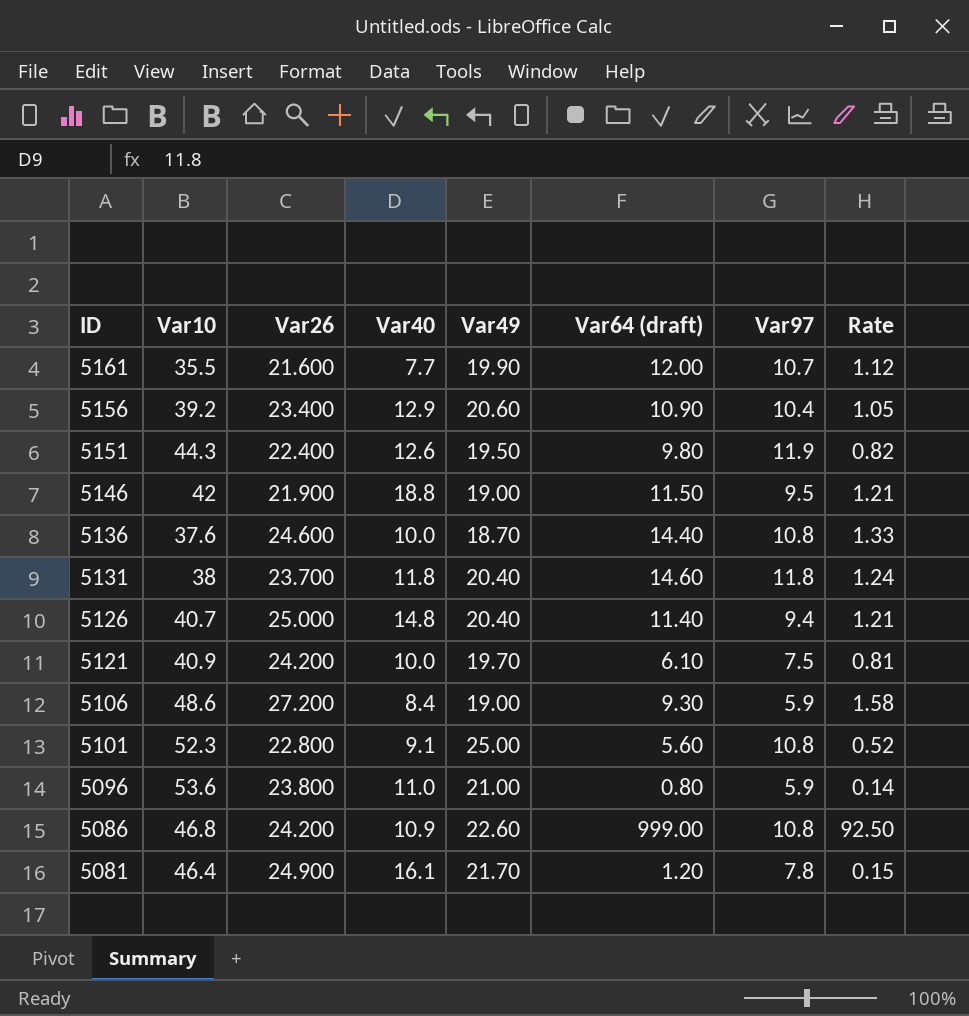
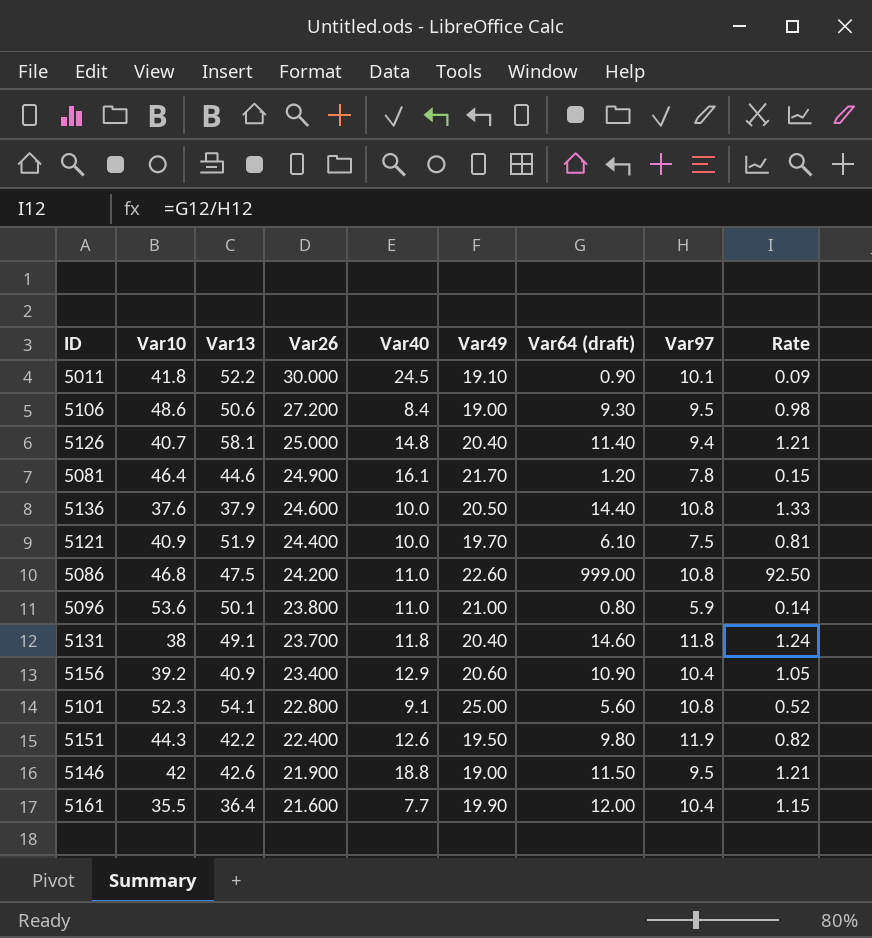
row order: ID descending -> Var26 descending
column Var13 | position: none -> 3
row 5011: none -> 41.8 | 52.2 | 30.000 | 24.5 | 19.10 | 0.90 | 10.1 | 0.09
5106 | Var97: 5.9 -> 9.5
5106 | Rate: 1.58 -> 0.98
5136 | Var49: 18.70 -> 20.50
5121 | Var26: 24.200 -> 24.400
5086 | Var40: 10.9 -> 11.0
5161 | Var97: 10.7 -> 10.4
5161 | Rate: 1.12 -> 1.15

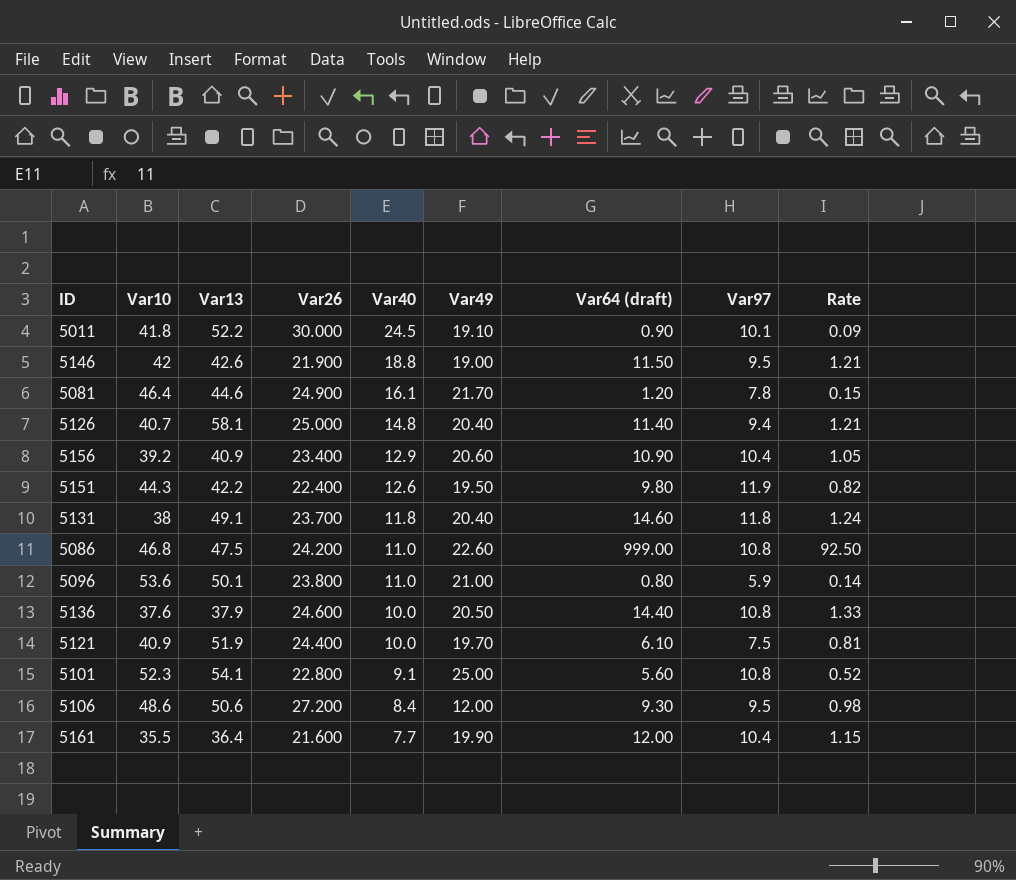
row order: Var26 descending -> Var40 descending
5106 | Var49: 19.00 -> 12.00

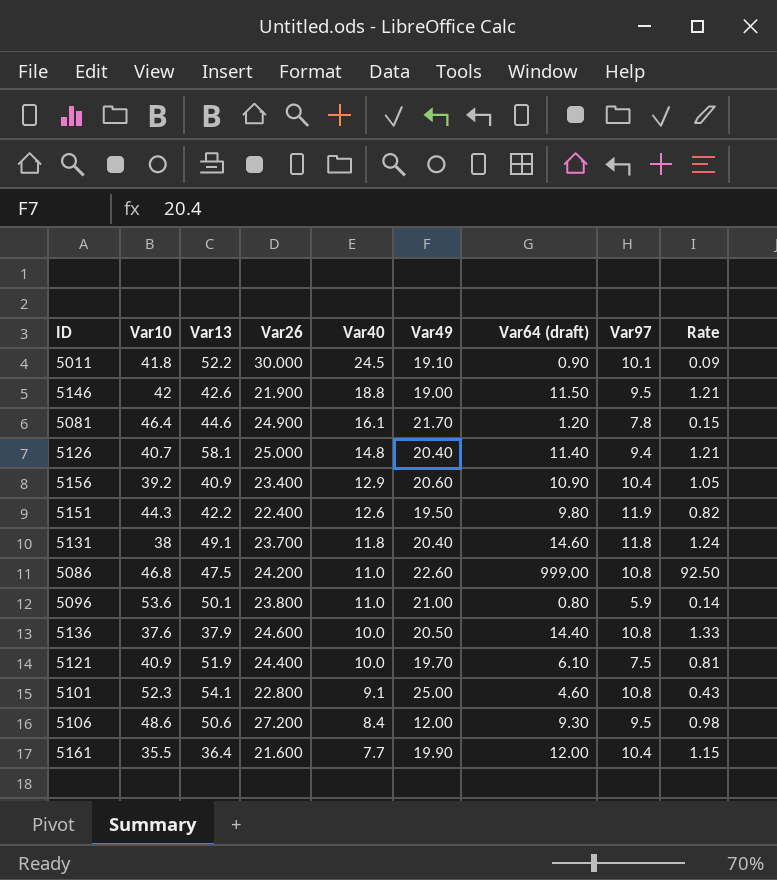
5101 | Var64 (draft): 5.60 -> 4.60
5101 | Rate: 0.52 -> 0.43

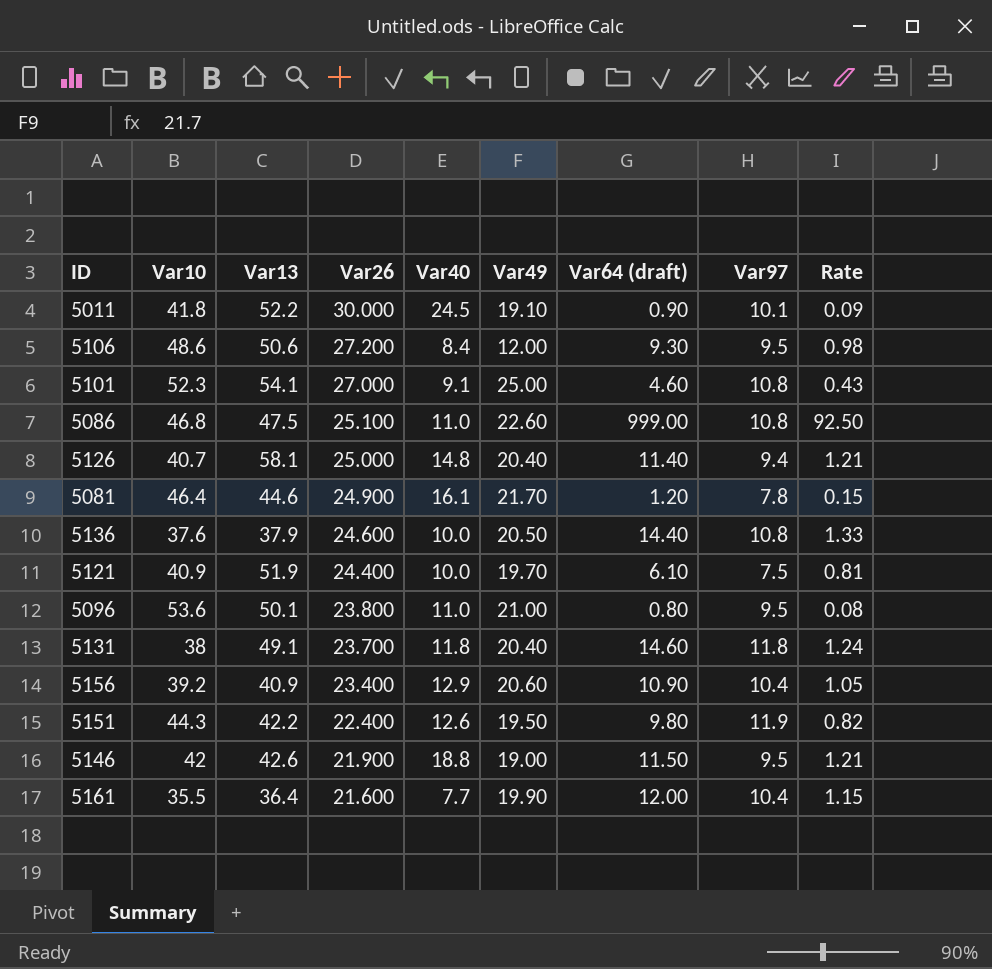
row order: Var40 descending -> Var26 descending
5101 | Var26: 22.800 -> 27.000
5086 | Var26: 24.200 -> 25.100
5096 | Var97: 5.9 -> 9.5
5096 | Rate: 0.14 -> 0.08

